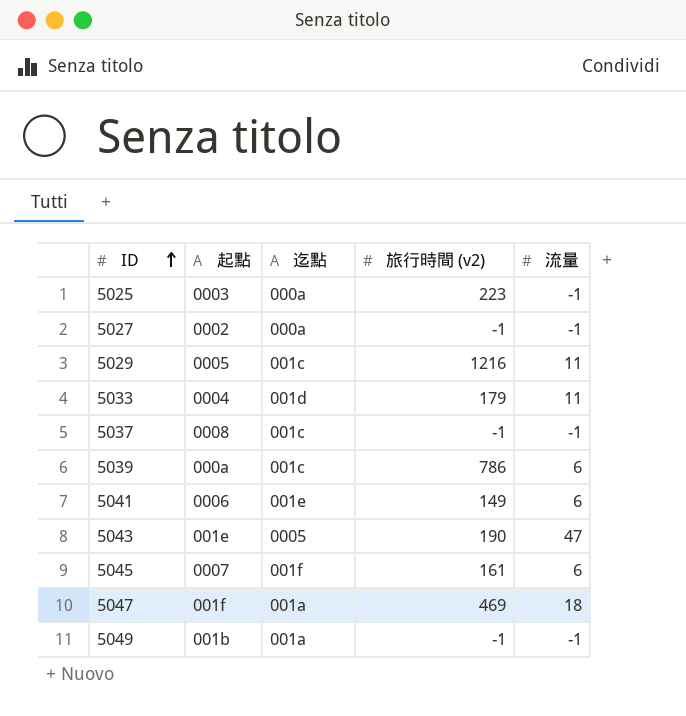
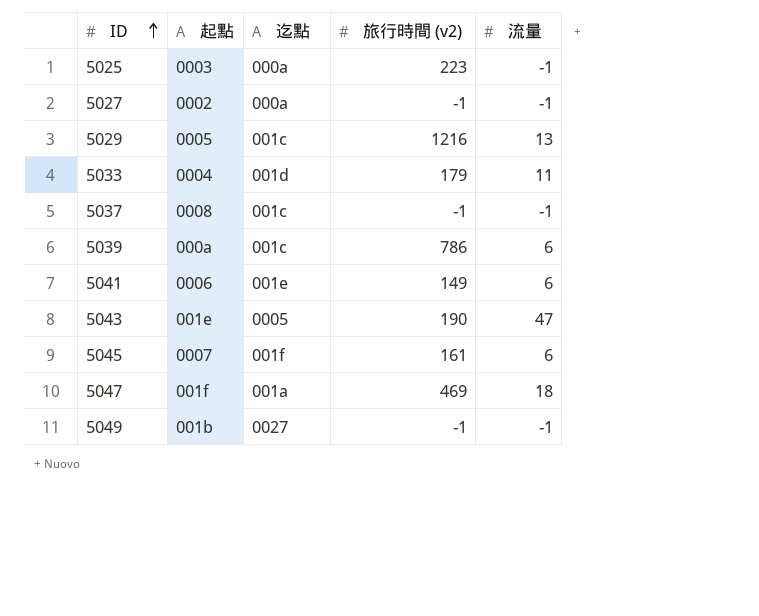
5029 | 流量: 11 -> 13
5049 | 迄點: 001a -> 0027

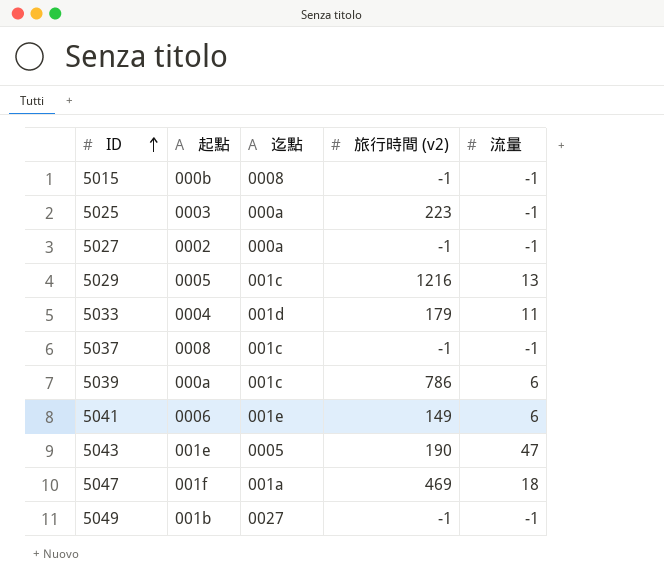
row 5045: 0007 | 001f | 161 | 6 -> none
row 5015: none -> 000b | 0008 | -1 | -1

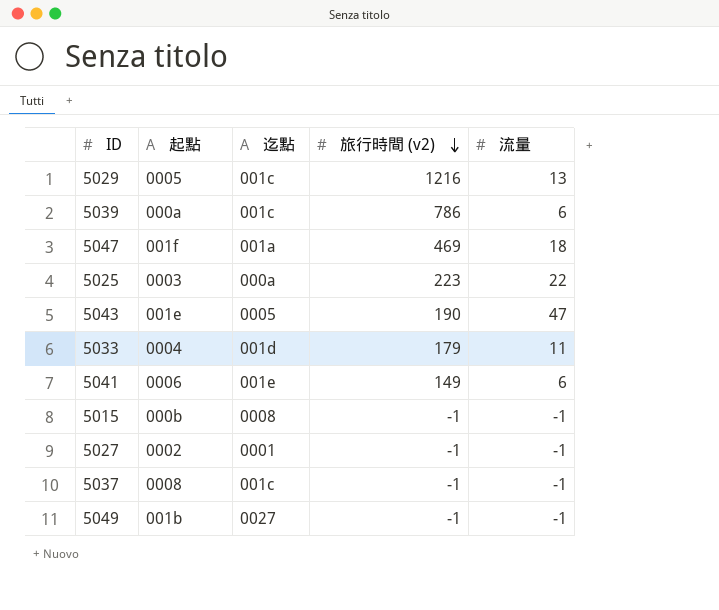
row order: ID ascending -> 旅行時間 (v2) descending
5025 | 流量: -1 -> 22
5027 | 迄點: 000a -> 0001

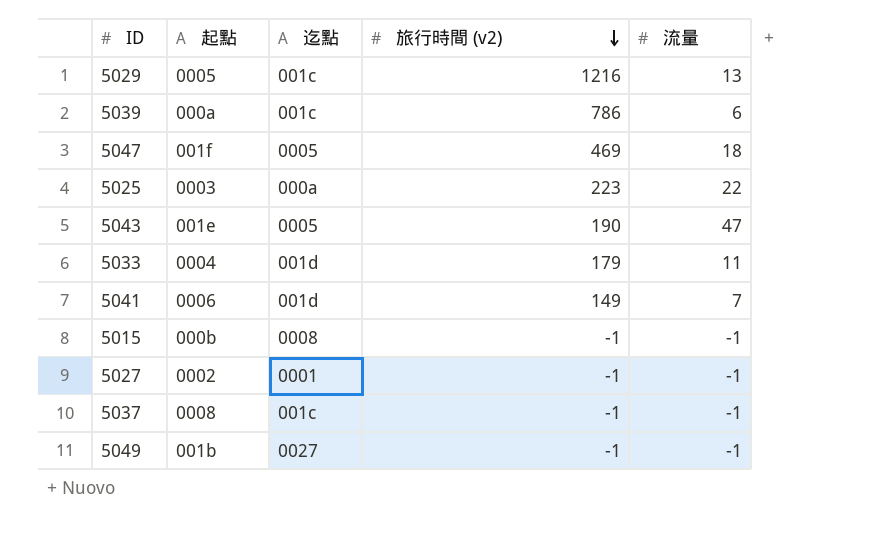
5047 | 迄點: 001a -> 0005
5041 | 迄點: 001e -> 001d
5041 | 流量: 6 -> 7

